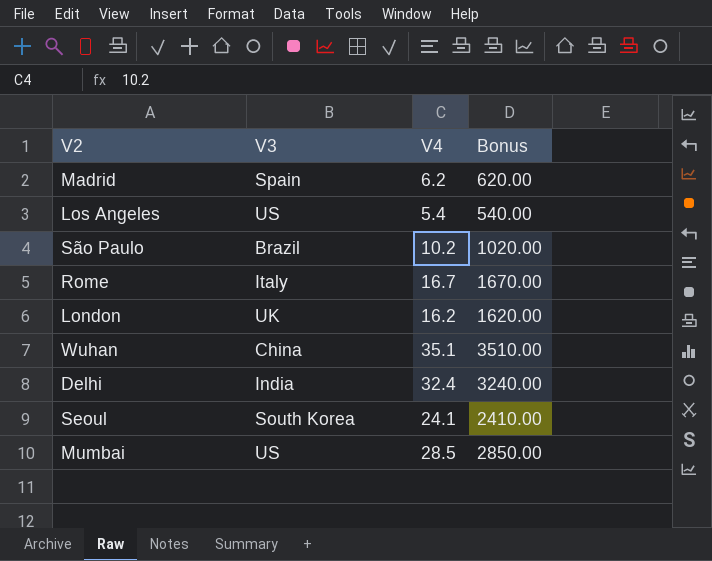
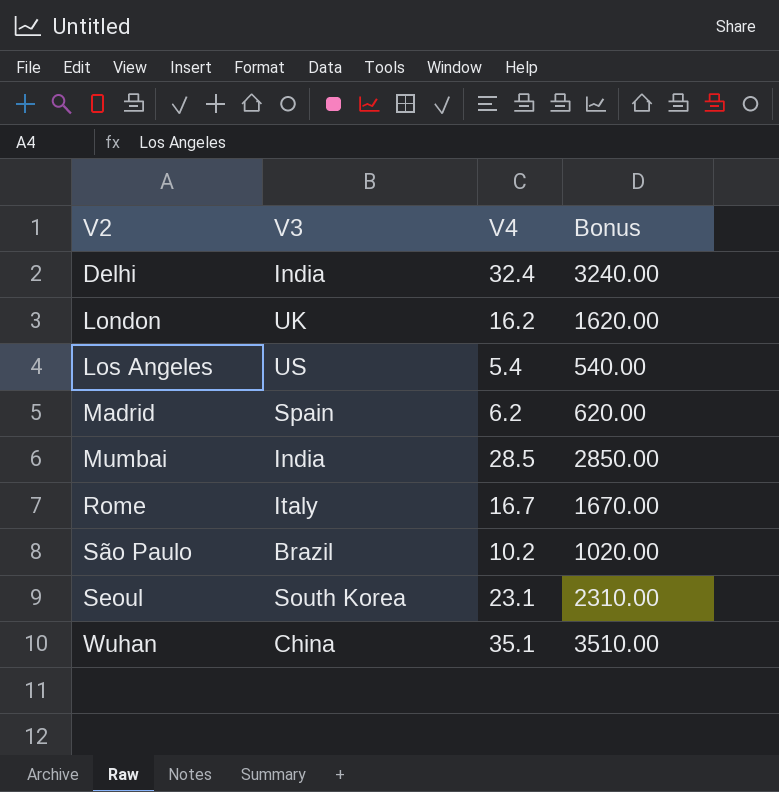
row order: none -> V2 ascending
Mumbai | V3: US -> India
Seoul | V4: 24.1 -> 23.1
Seoul | Bonus: 2410.00 -> 2310.00

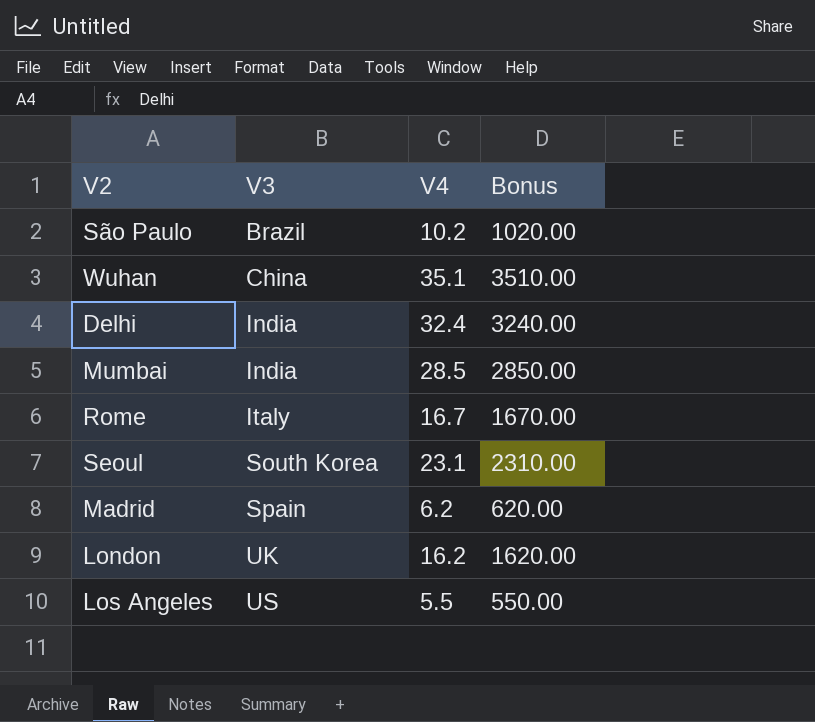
row order: V2 ascending -> V3 ascending
Los Angeles | V4: 5.4 -> 5.5
Los Angeles | Bonus: 540.00 -> 550.00

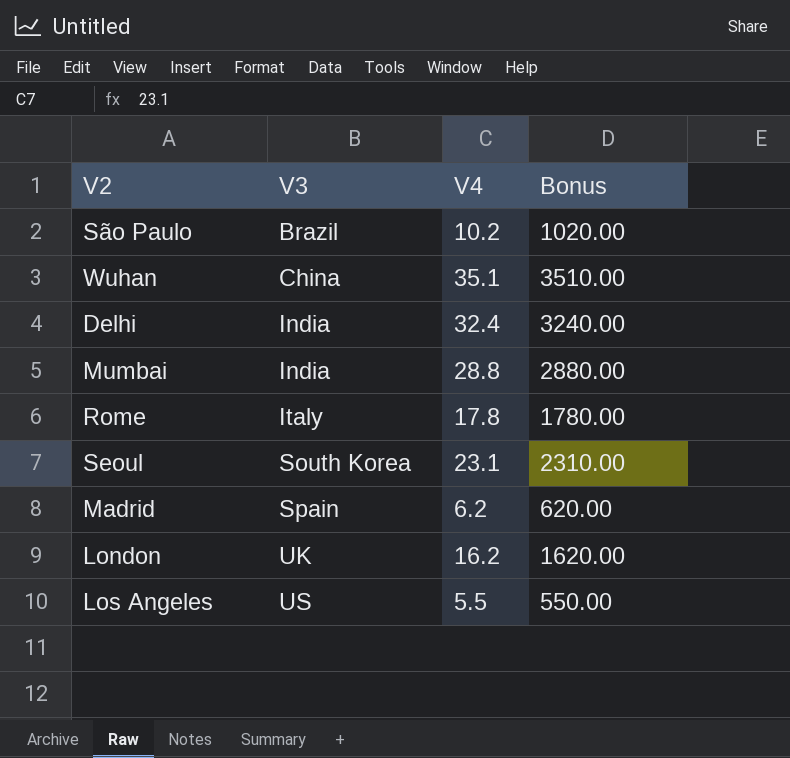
Mumbai | V4: 28.5 -> 28.8
Mumbai | Bonus: 2850.00 -> 2880.00
Rome | V4: 16.7 -> 17.8
Rome | Bonus: 1670.00 -> 1780.00

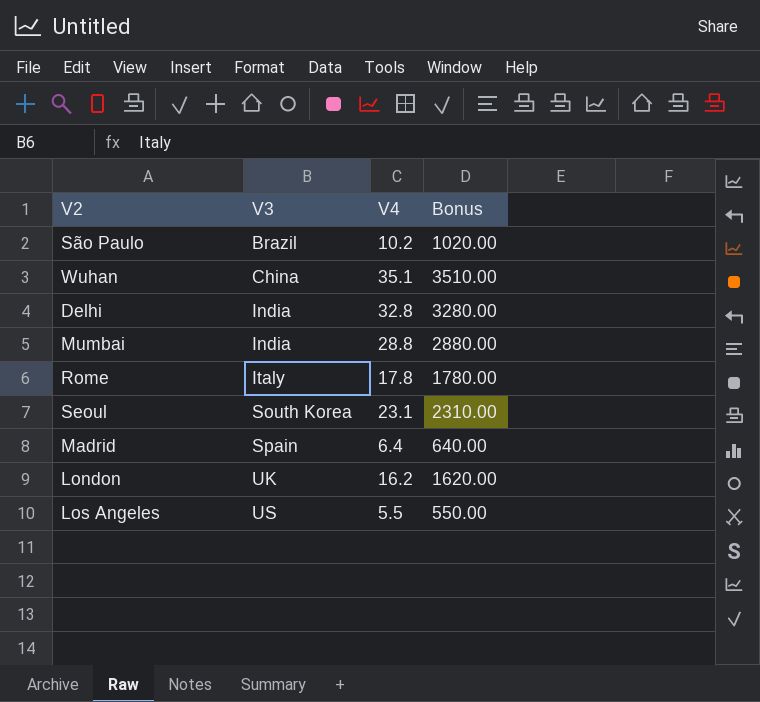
Delhi | V4: 32.4 -> 32.8
Delhi | Bonus: 3240.00 -> 3280.00
Madrid | V4: 6.2 -> 6.4
Madrid | Bonus: 620.00 -> 640.00

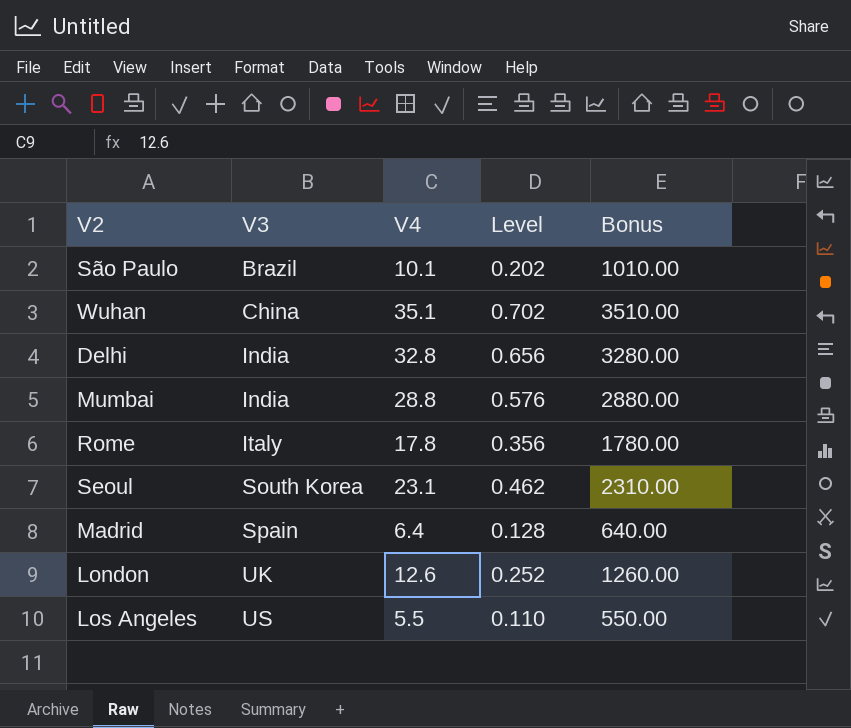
column Level | formula: none -> [V4] * 0.02
São Paulo | V4: 10.2 -> 10.1
São Paulo | Bonus: 1020.00 -> 1010.00
London | V4: 16.2 -> 12.6
London | Bonus: 1620.00 -> 1260.00

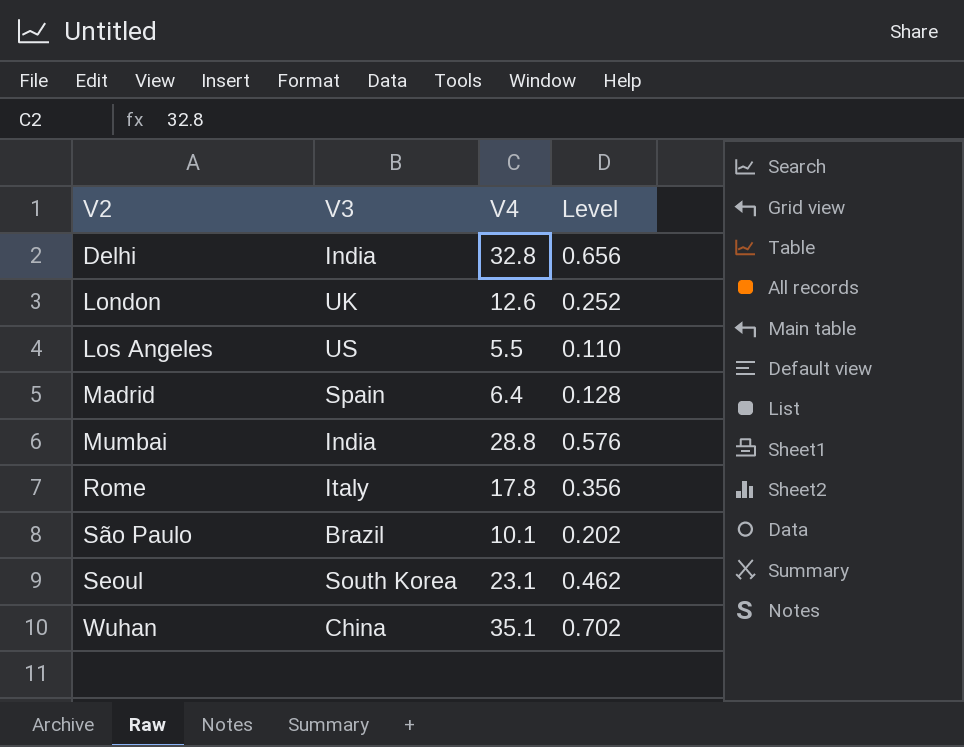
row order: V3 ascending -> V2 ascending
column Bonus | formula: [V4] * 100 -> none

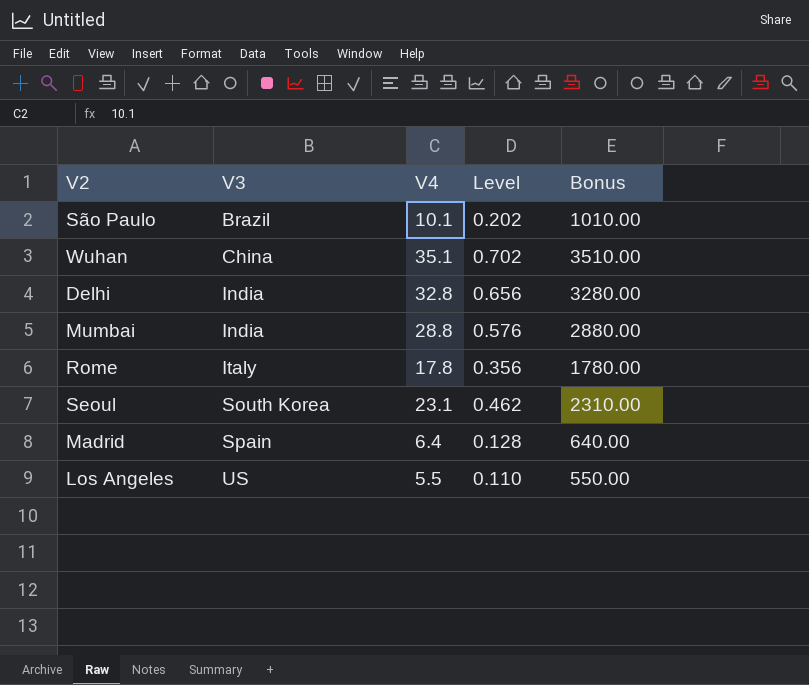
row order: V2 ascending -> V3 ascending
column Bonus | formula: none -> [V4] * 100
row London: UK | 12.6 | 0.252 -> none

